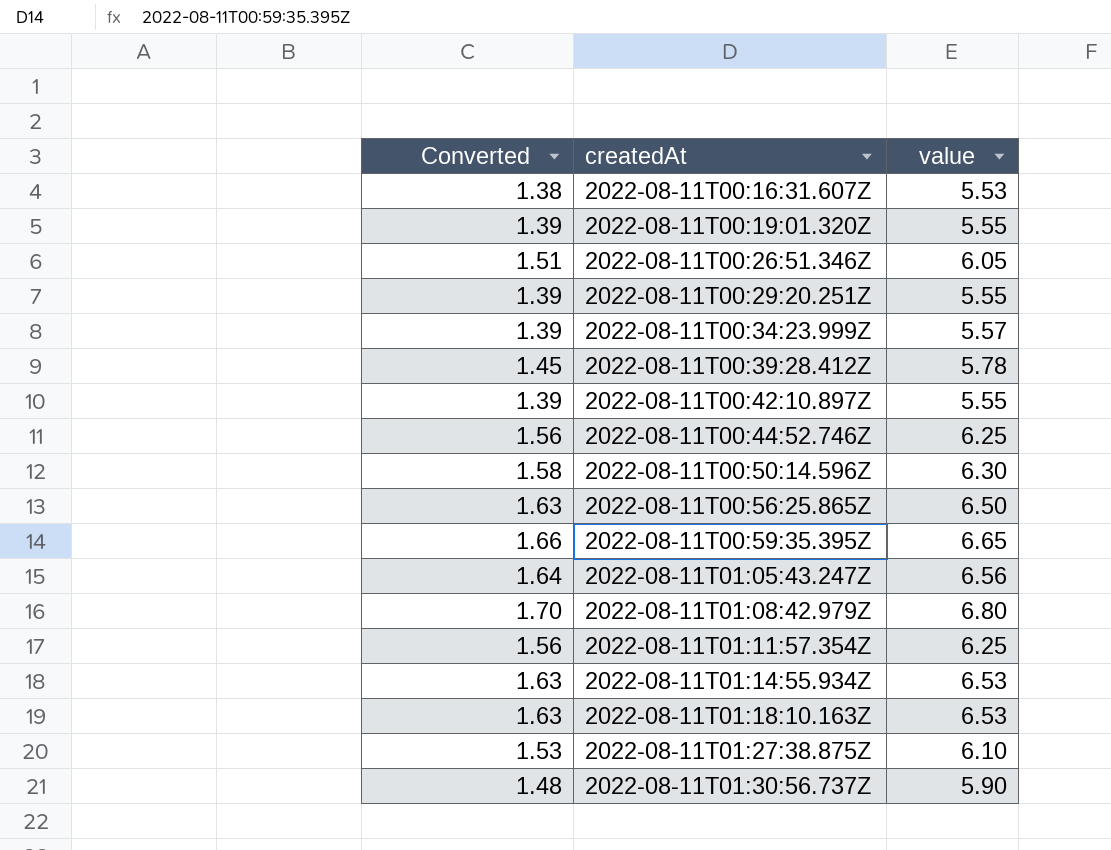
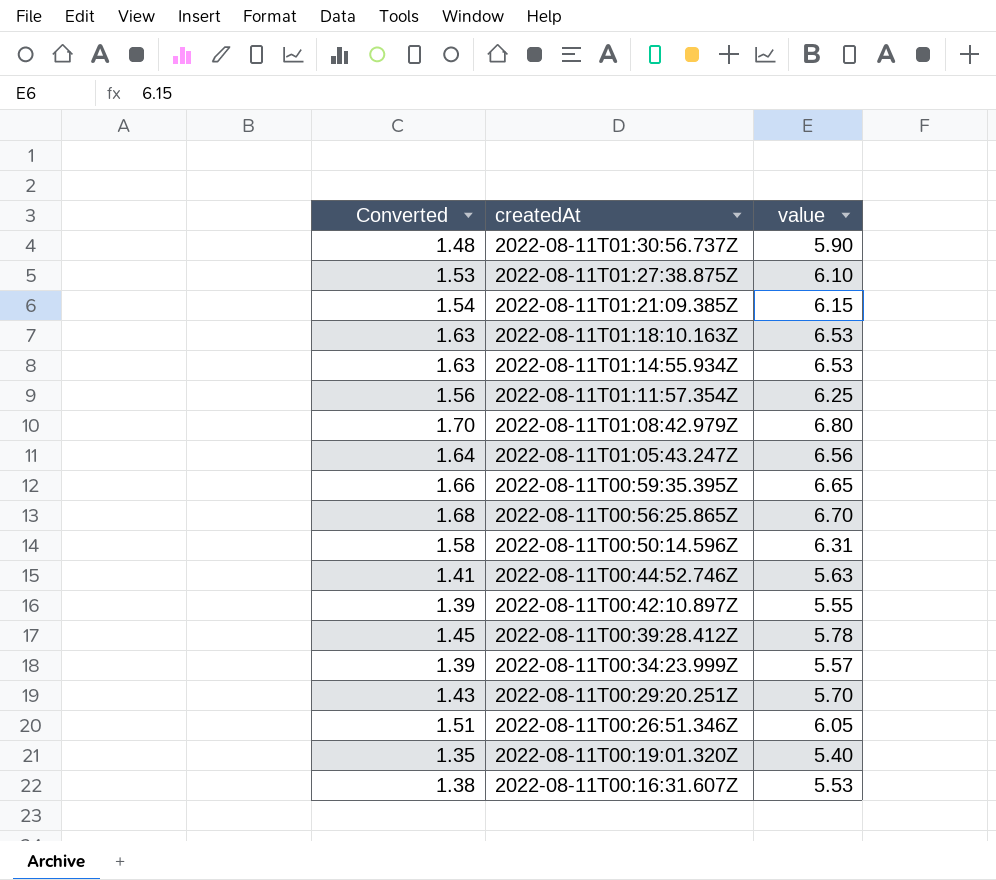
row order: createdAt ascending -> createdAt descending
row 2022-08-11T01:21:09.385Z: none -> 1.54 | 6.15
2022-08-11T00:56:25.865Z | Converted: 1.63 -> 1.68
2022-08-11T00:56:25.865Z | value: 6.50 -> 6.70
2022-08-11T00:50:14.596Z | value: 6.30 -> 6.31
2022-08-11T00:44:52.746Z | Converted: 1.56 -> 1.41
2022-08-11T00:44:52.746Z | value: 6.25 -> 5.63
2022-08-11T00:29:20.251Z | Converted: 1.39 -> 1.43
2022-08-11T00:29:20.251Z | value: 5.55 -> 5.70
2022-08-11T00:19:01.320Z | Converted: 1.39 -> 1.35
2022-08-11T00:19:01.320Z | value: 5.55 -> 5.40

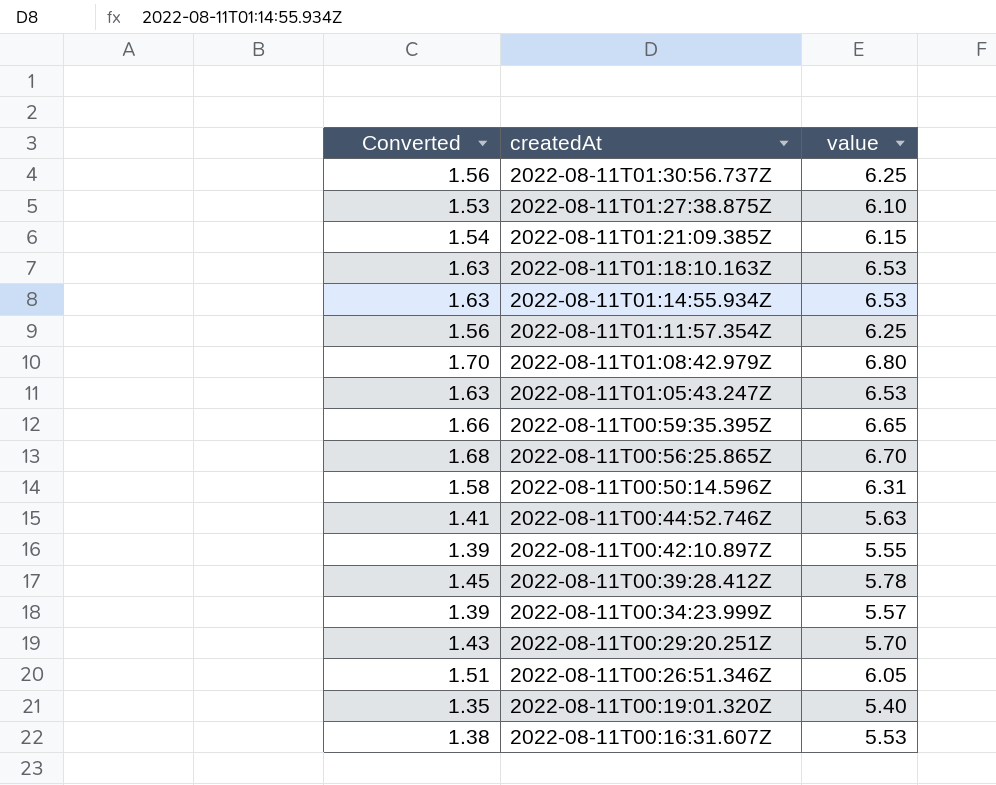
2022-08-11T01:30:56.737Z | Converted: 1.48 -> 1.56
2022-08-11T01:30:56.737Z | value: 5.90 -> 6.25
2022-08-11T01:05:43.247Z | Converted: 1.64 -> 1.63
2022-08-11T01:05:43.247Z | value: 6.56 -> 6.53

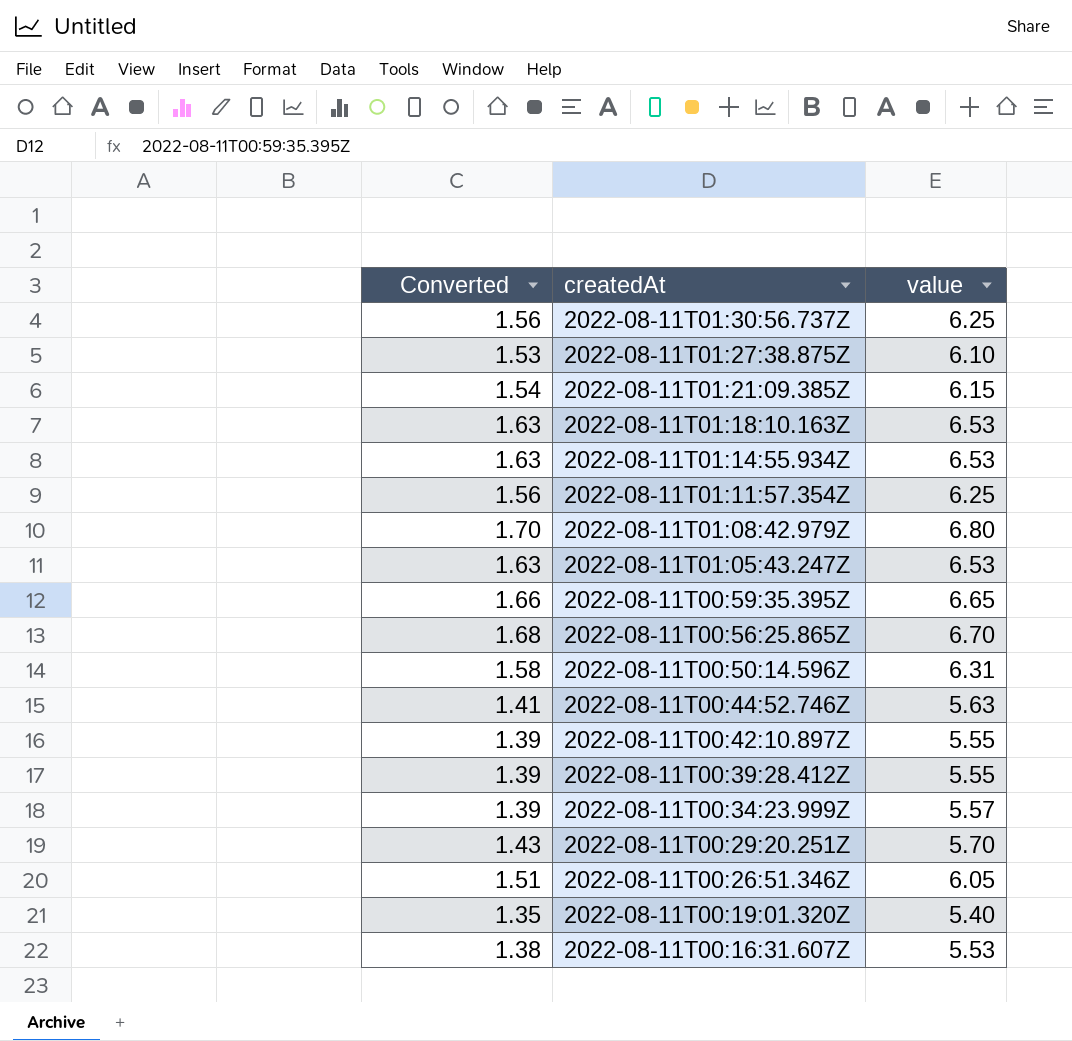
2022-08-11T00:39:28.412Z | Converted: 1.45 -> 1.39
2022-08-11T00:39:28.412Z | value: 5.78 -> 5.55

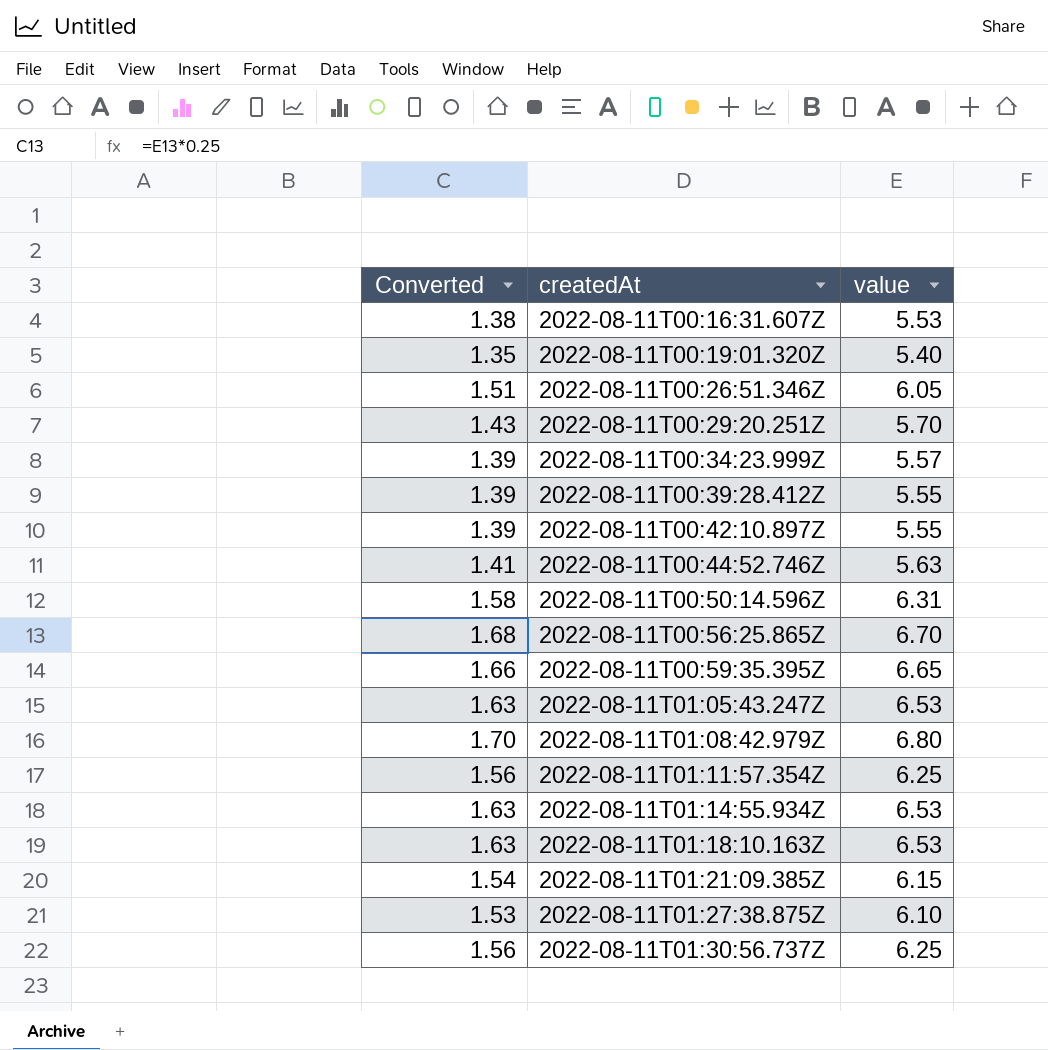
row order: createdAt descending -> createdAt ascending

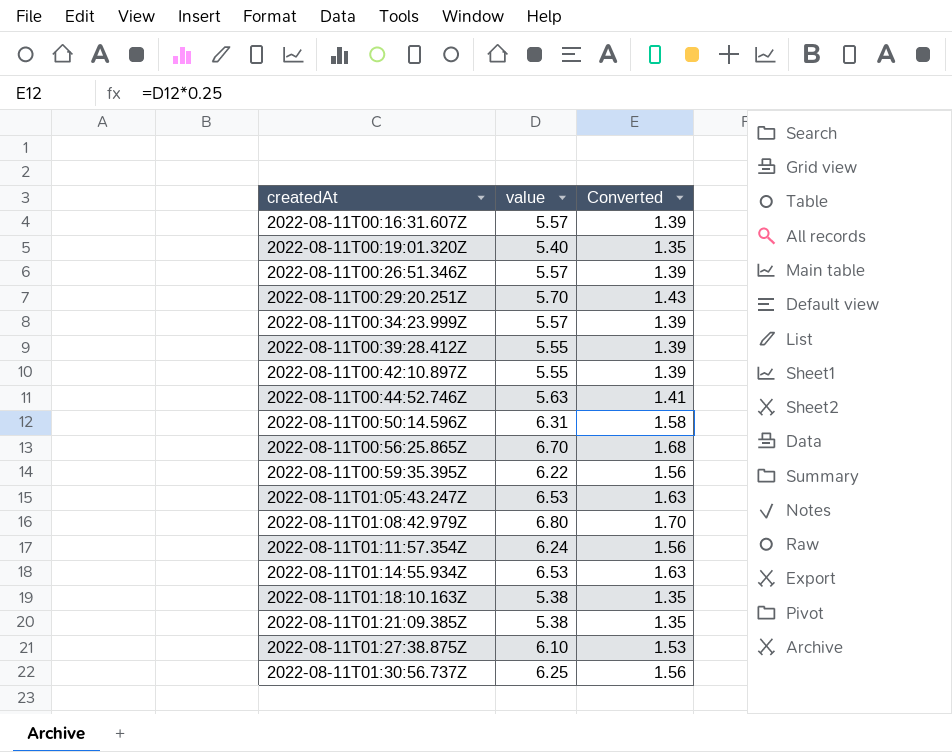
column Converted | position: 1 -> 3
2022-08-11T00:16:31.607Z | value: 5.53 -> 5.57
2022-08-11T00:16:31.607Z | Converted: 1.38 -> 1.39
2022-08-11T00:26:51.346Z | value: 6.05 -> 5.57
2022-08-11T00:26:51.346Z | Converted: 1.51 -> 1.39
2022-08-11T00:59:35.395Z | value: 6.65 -> 6.22
2022-08-11T00:59:35.395Z | Converted: 1.66 -> 1.56
2022-08-11T01:11:57.354Z | value: 6.25 -> 6.24
2022-08-11T01:18:10.163Z | value: 6.53 -> 5.38
2022-08-11T01:18:10.163Z | Converted: 1.63 -> 1.35
2022-08-11T01:21:09.385Z | value: 6.15 -> 5.38
2022-08-11T01:21:09.385Z | Converted: 1.54 -> 1.35

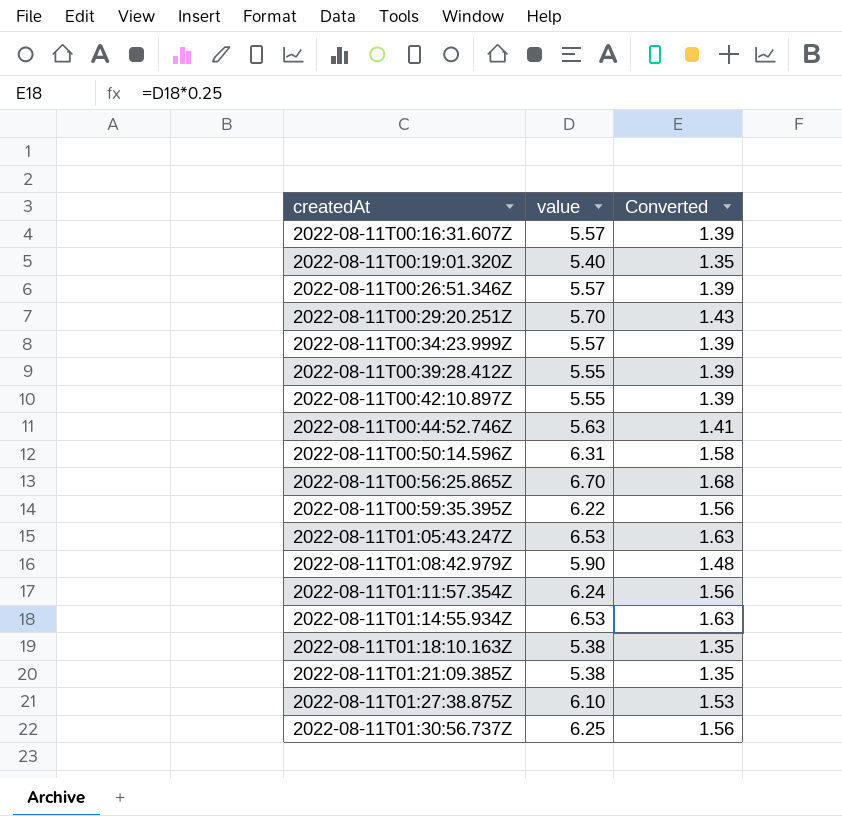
2022-08-11T01:08:42.979Z | value: 6.80 -> 5.90
2022-08-11T01:08:42.979Z | Converted: 1.70 -> 1.48

